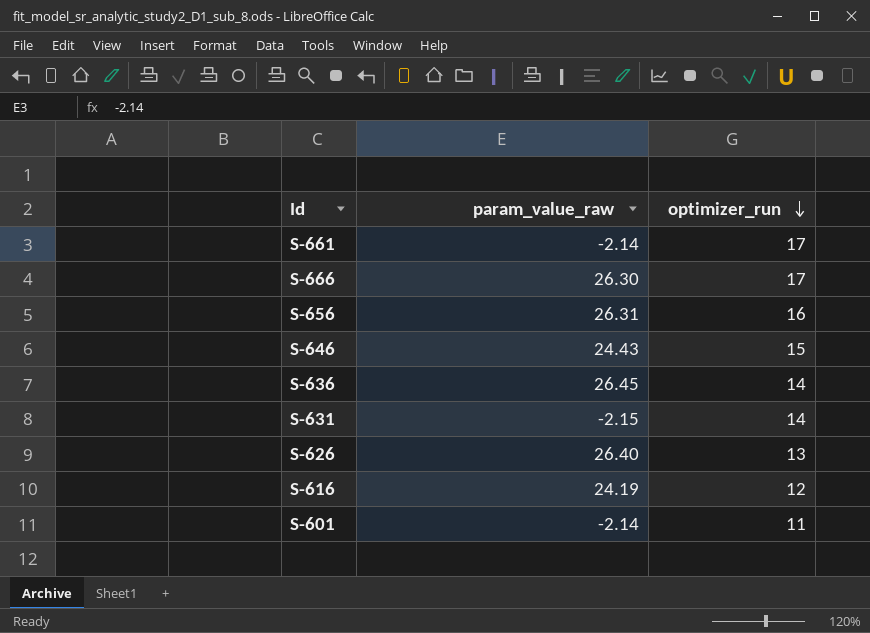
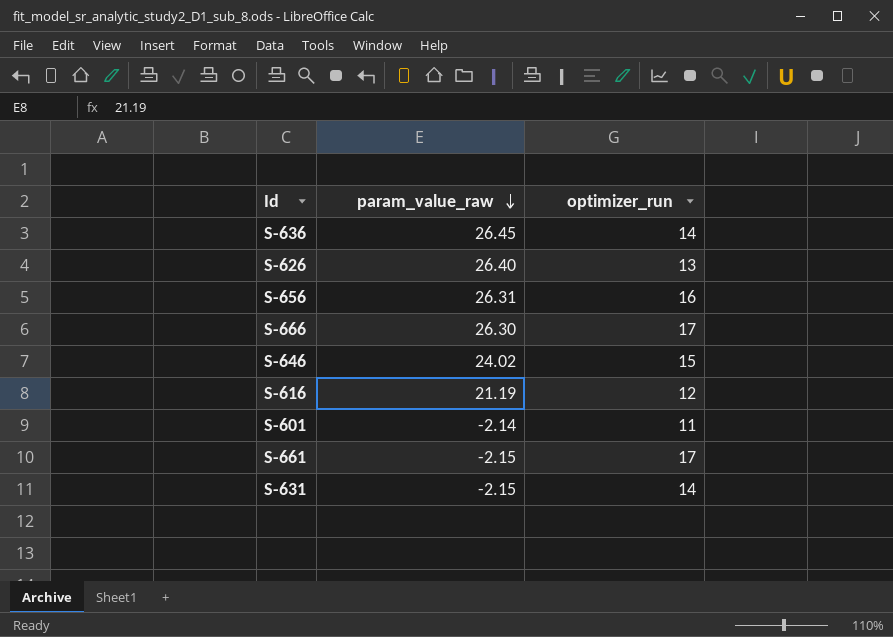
row order: optimizer_run descending -> param_value_raw descending
S-646 | param_value_raw: 24.43 -> 24.02
S-616 | param_value_raw: 24.19 -> 21.19
S-661 | param_value_raw: -2.14 -> -2.15

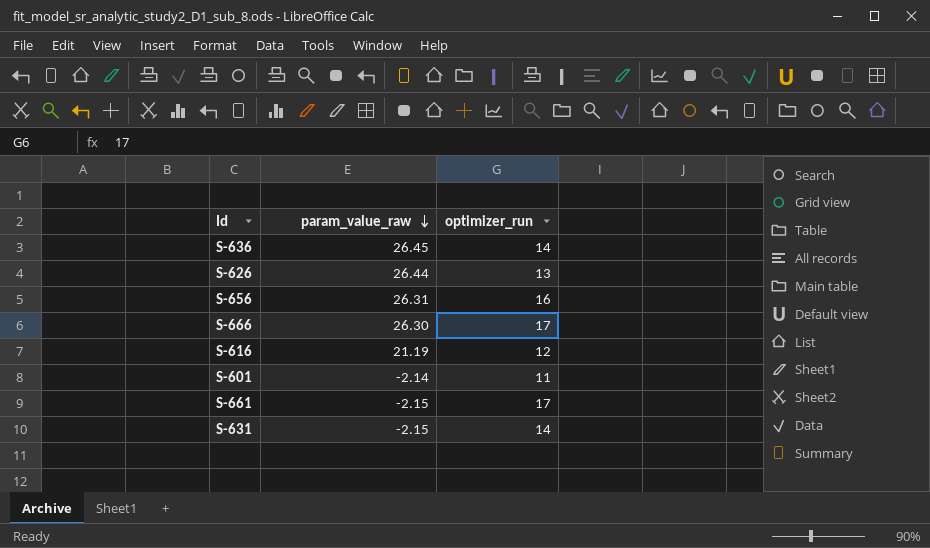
row S-646: 24.02 | 15 -> none
S-626 | param_value_raw: 26.40 -> 26.44

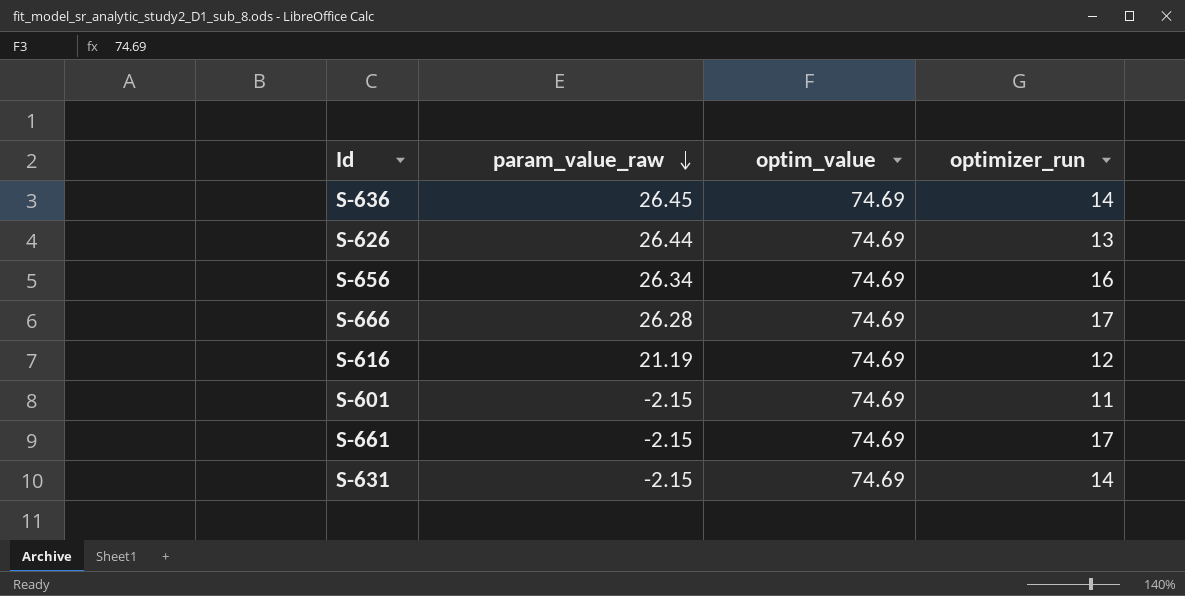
column optim_value | position: none -> 3
S-656 | param_value_raw: 26.31 -> 26.34
S-666 | param_value_raw: 26.30 -> 26.28
S-601 | param_value_raw: -2.14 -> -2.15

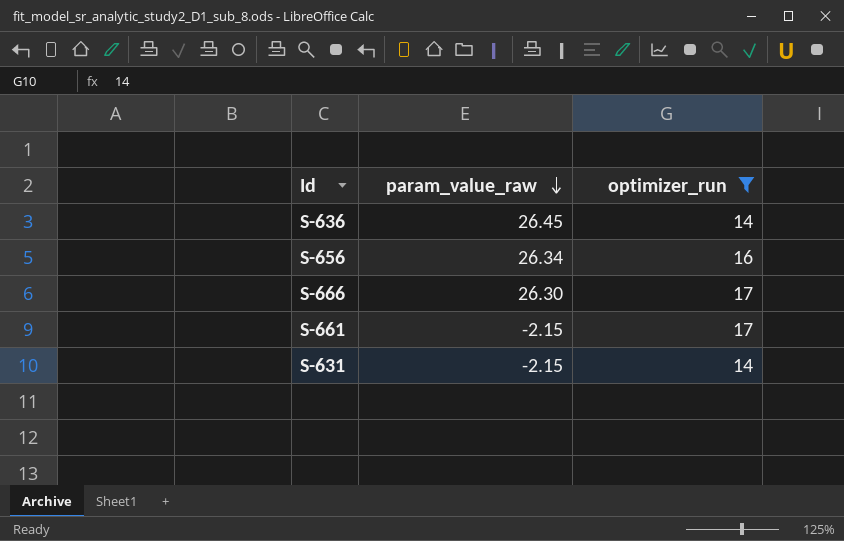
filter: none -> optimizer_run >= 14
column optim_value | position: 3 -> none
S-666 | param_value_raw: 26.28 -> 26.30

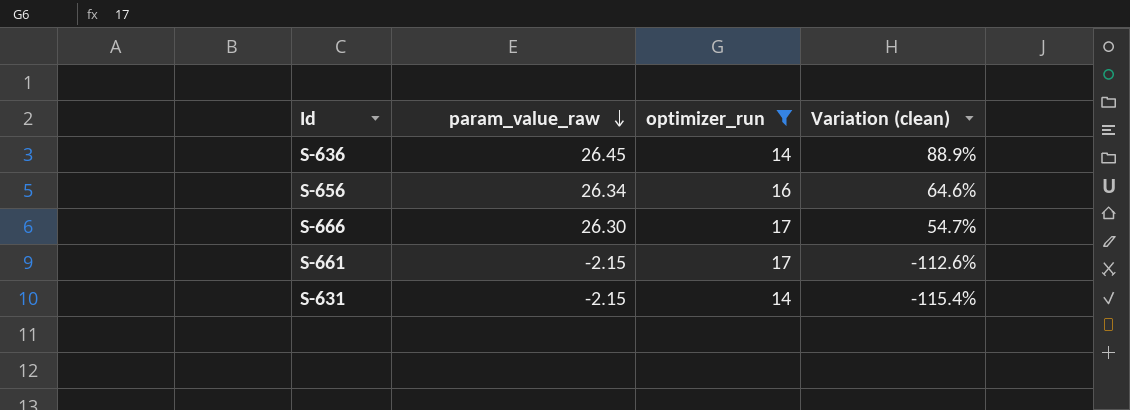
column Variation (clean) | formula: none -> ([param_value_raw] - [optimizer_run]) / [optimizer_run]

